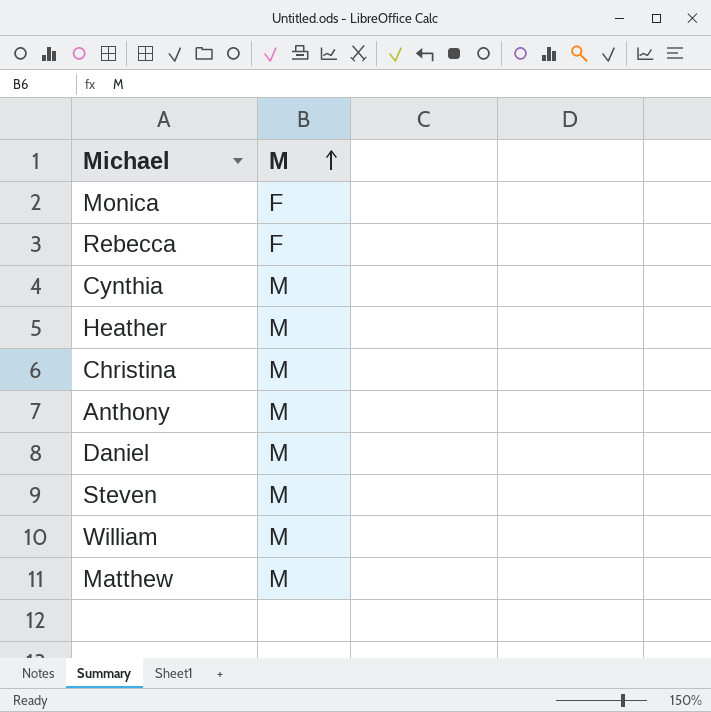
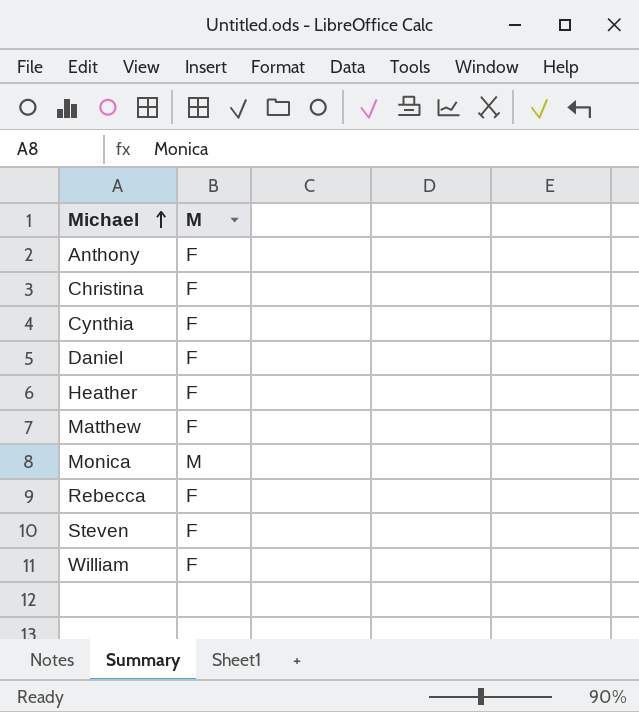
row order: M ascending -> Michael ascending
Anthony | M: M -> F
Christina | M: M -> F
Cynthia | M: M -> F
Daniel | M: M -> F
Heather | M: M -> F
Matthew | M: M -> F
Monica | M: F -> M
Steven | M: M -> F
William | M: M -> F

